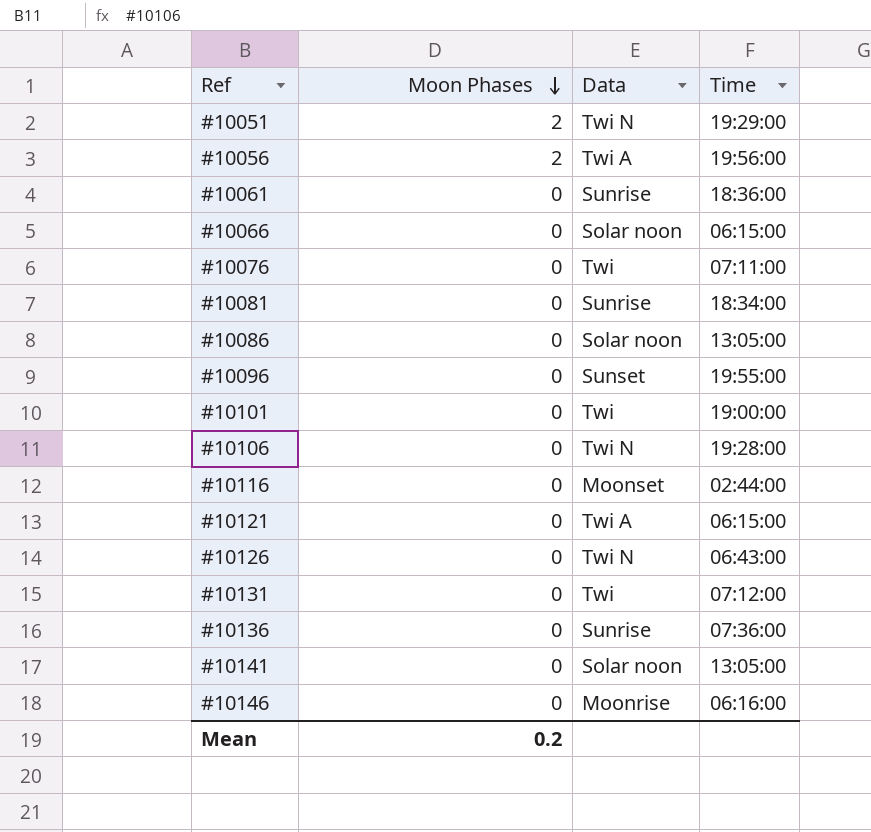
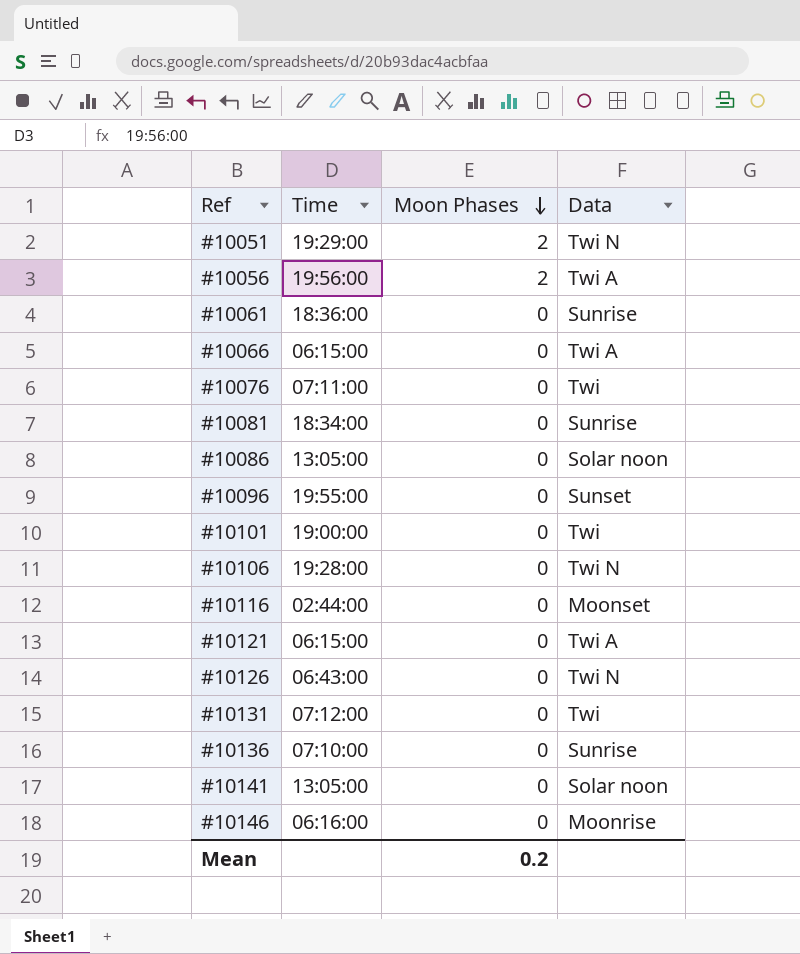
column Time | position: 4 -> 2
#10066 | Data: Solar noon -> Twi A
#10136 | Time: 07:36:00 -> 07:10:00

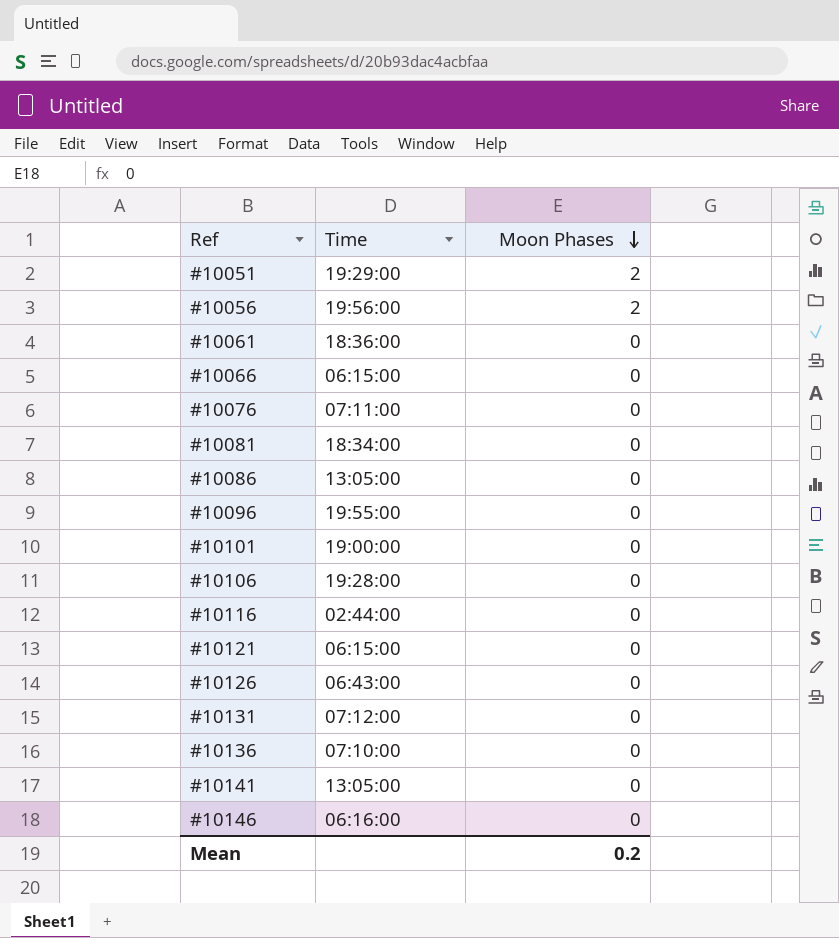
column Data | position: 4 -> none

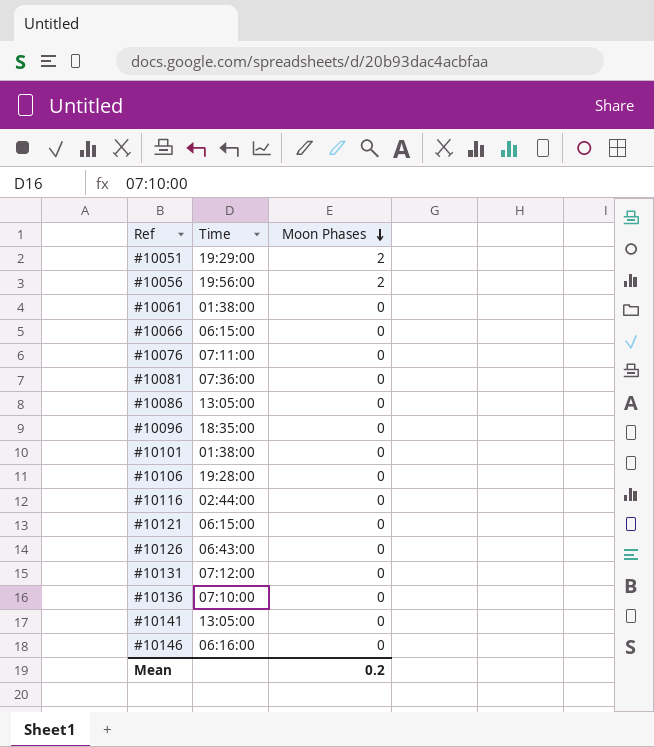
#10061 | Time: 18:36:00 -> 01:38:00
#10081 | Time: 18:34:00 -> 07:36:00
#10096 | Time: 19:55:00 -> 18:35:00
#10101 | Time: 19:00:00 -> 01:38:00

